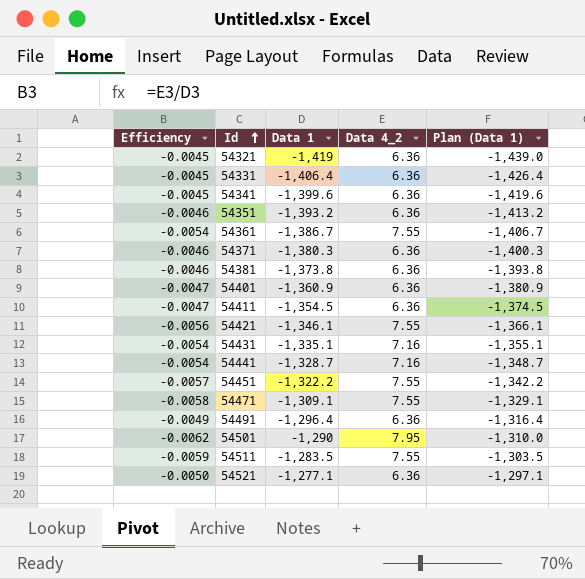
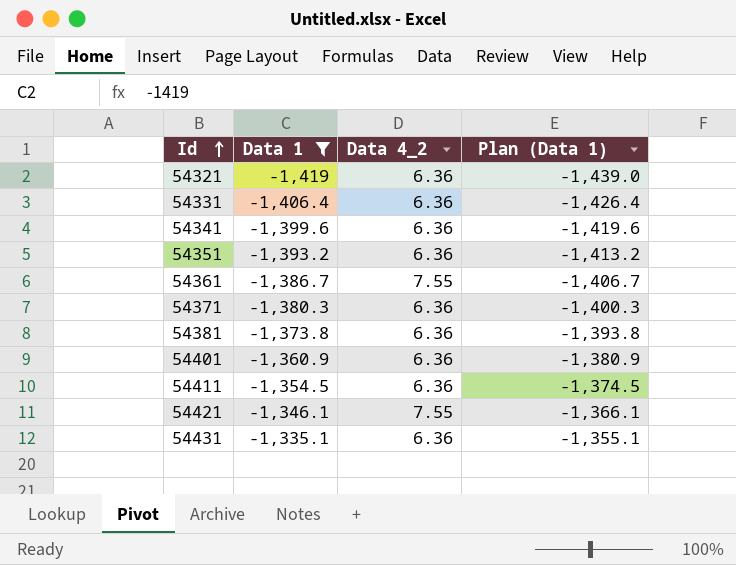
filter: none -> Data 1 <= -1,335.1
column Efficiency | formula: [Data 4_2] / [Data 1] -> none
54431 | Data 4_2: 7.16 -> 6.36

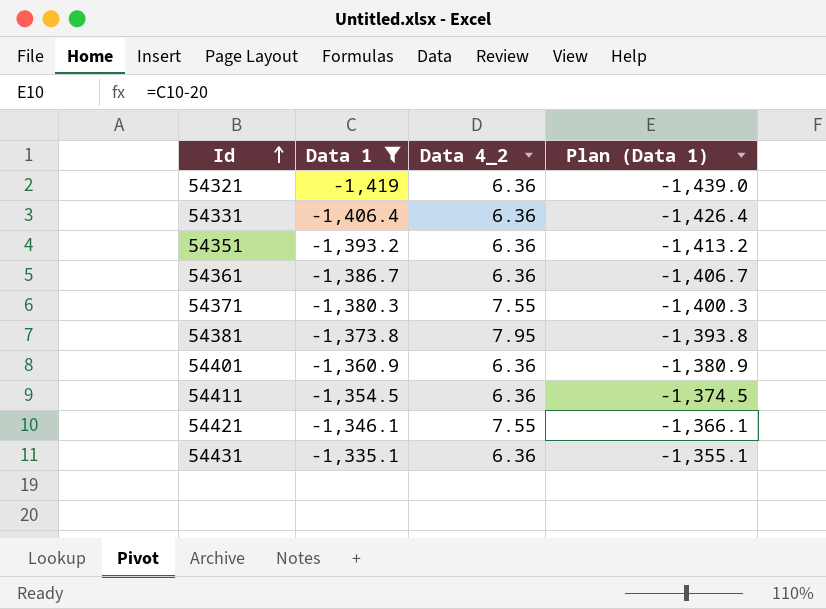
row 54341: -1,399.6 | 6.36 | -1,419.6 -> none
54361 | Data 4_2: 7.55 -> 6.36
54371 | Data 4_2: 6.36 -> 7.55
54381 | Data 4_2: 6.36 -> 7.95

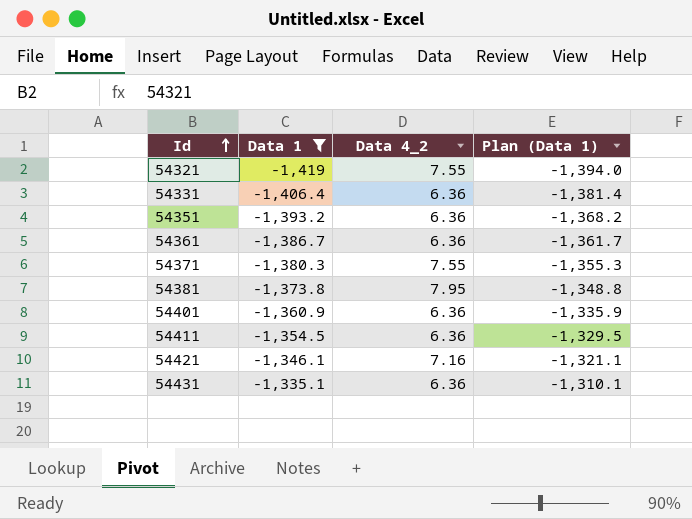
column Plan (Data 1) | formula: [Data 1] - 20 -> [Data 1] + 25
54321 | Data 4_2: 6.36 -> 7.55
54421 | Data 4_2: 7.55 -> 7.16

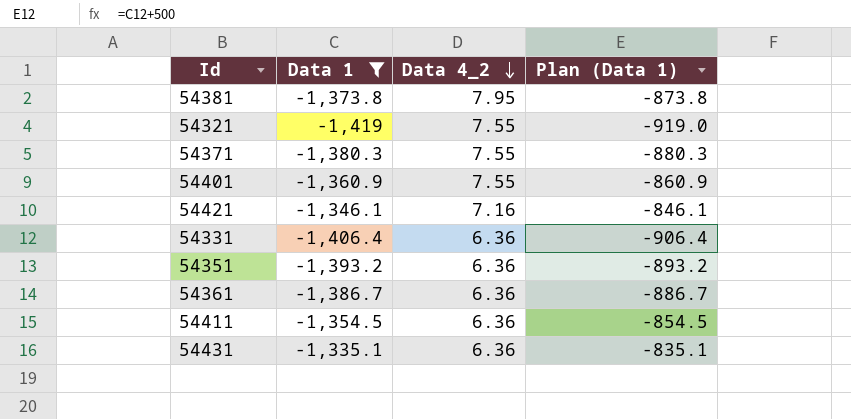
row order: Id ascending -> Data 4_2 descending
column Plan (Data 1) | formula: [Data 1] + 25 -> [Data 1] + 500
54401 | Data 4_2: 6.36 -> 7.55

